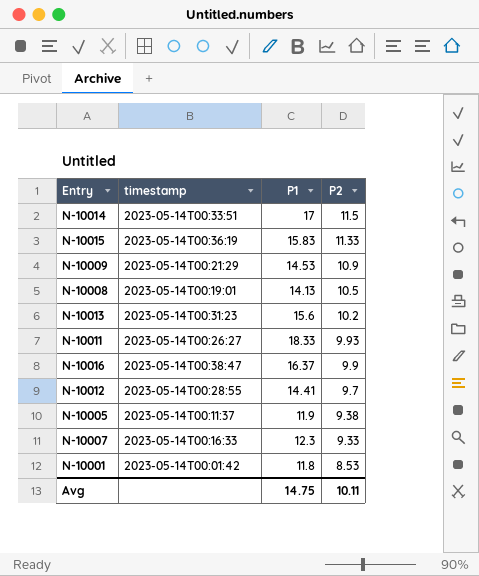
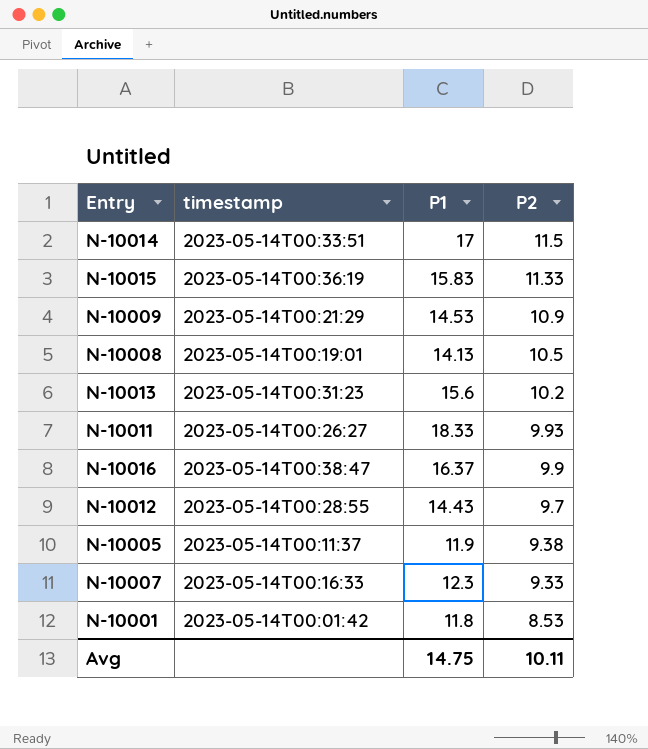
N-10012 | P1: 14.41 -> 14.43

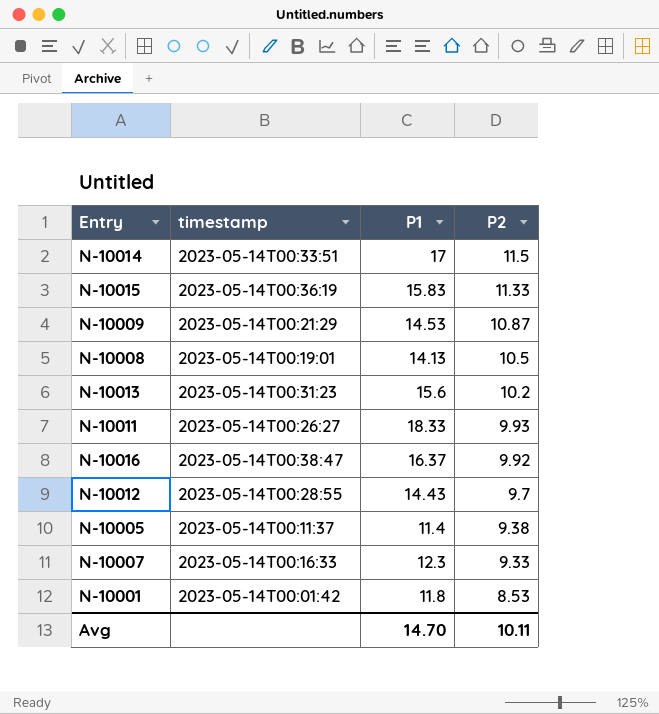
N-10009 | P2: 10.9 -> 10.87
N-10016 | P2: 9.9 -> 9.92
N-10005 | P1: 11.9 -> 11.4
Avg | P1: 14.75 -> 14.70

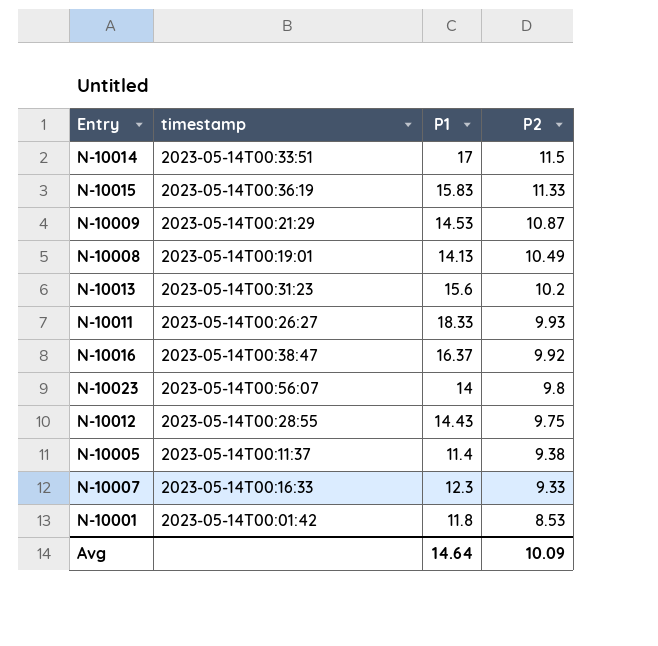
N-10008 | P2: 10.5 -> 10.49
row N-10023: none -> 2023-05-14T00:56:07 | 14 | 9.8
N-10012 | P2: 9.7 -> 9.75
Avg | P1: 14.70 -> 14.64
Avg | P2: 10.11 -> 10.09

